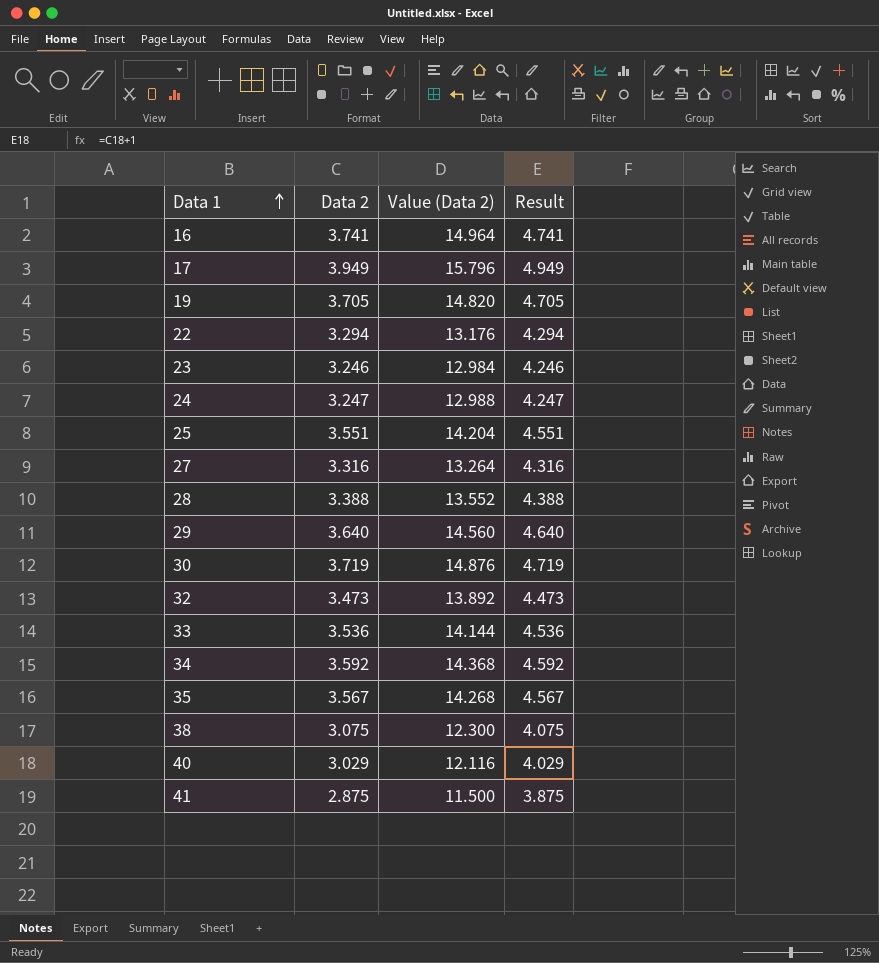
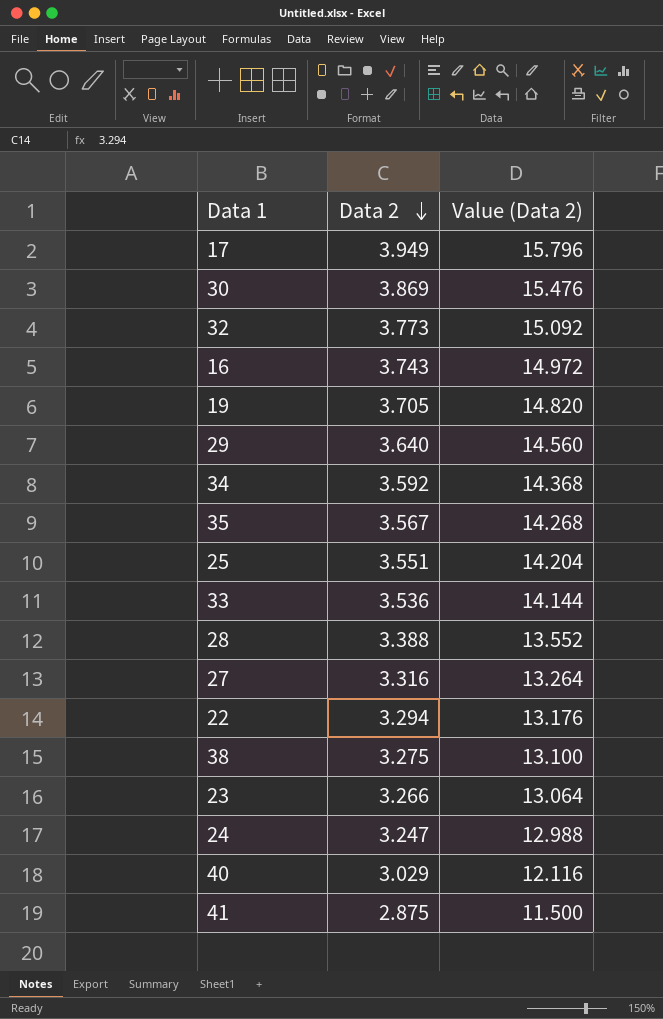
row order: Data 1 ascending -> Data 2 descending
column Result | formula: [Data 2] + 1 -> none
30 | Data 2: 3.719 -> 3.869
30 | Value (Data 2): 14.876 -> 15.476
32 | Data 2: 3.473 -> 3.773
32 | Value (Data 2): 13.892 -> 15.092
16 | Data 2: 3.741 -> 3.743
16 | Value (Data 2): 14.964 -> 14.972
38 | Data 2: 3.075 -> 3.275
38 | Value (Data 2): 12.300 -> 13.100
23 | Data 2: 3.246 -> 3.266
23 | Value (Data 2): 12.984 -> 13.064

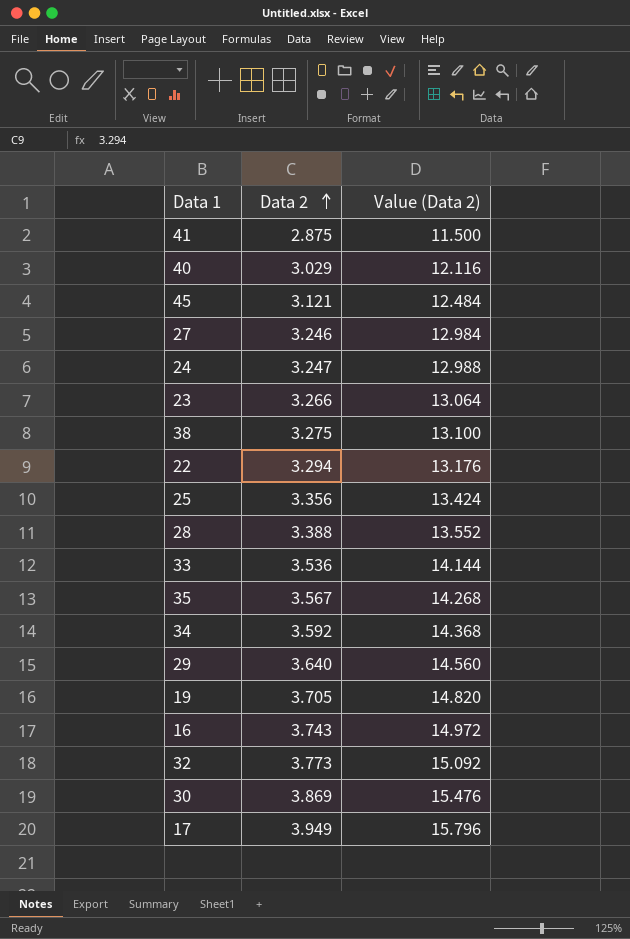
row order: Data 2 descending -> Data 2 ascending
row 45: none -> 3.121 | 12.484
27 | Data 2: 3.316 -> 3.246
27 | Value (Data 2): 13.264 -> 12.984
25 | Data 2: 3.551 -> 3.356
25 | Value (Data 2): 14.204 -> 13.424

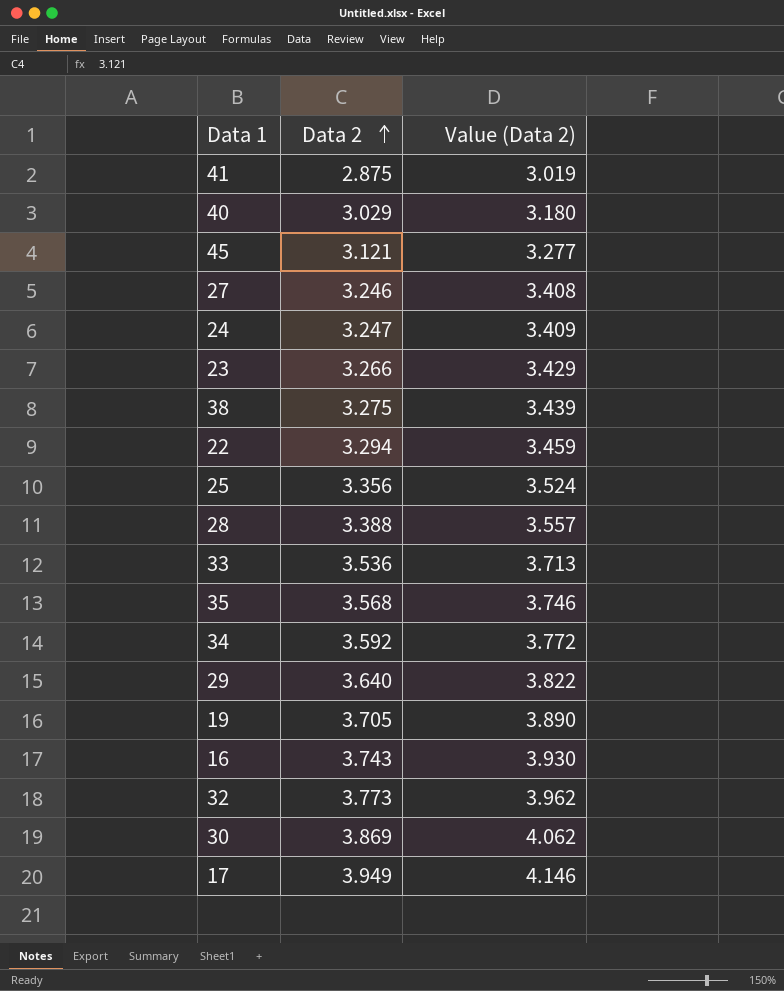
column Value (Data 2) | formula: [Data 2] * 4 -> [Data 2] * 1.05
35 | Data 2: 3.567 -> 3.568

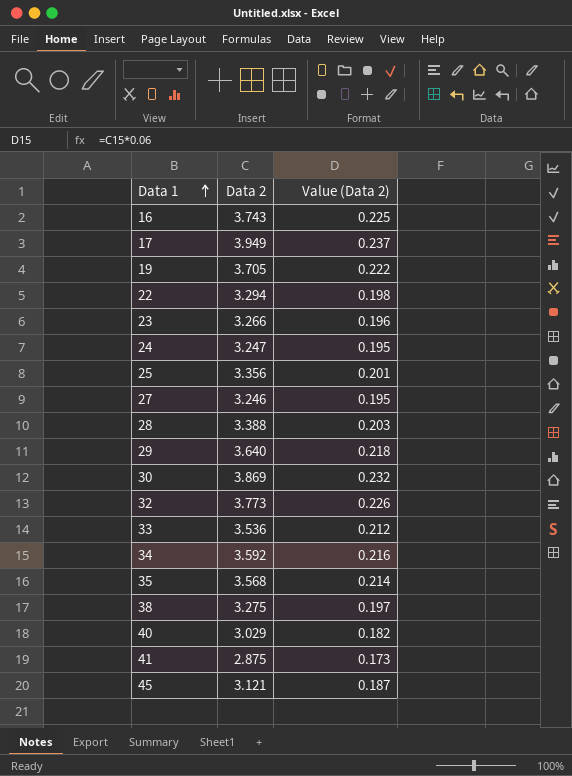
row order: Data 2 ascending -> Data 1 ascending
column Value (Data 2) | formula: [Data 2] * 1.05 -> [Data 2] * 0.06

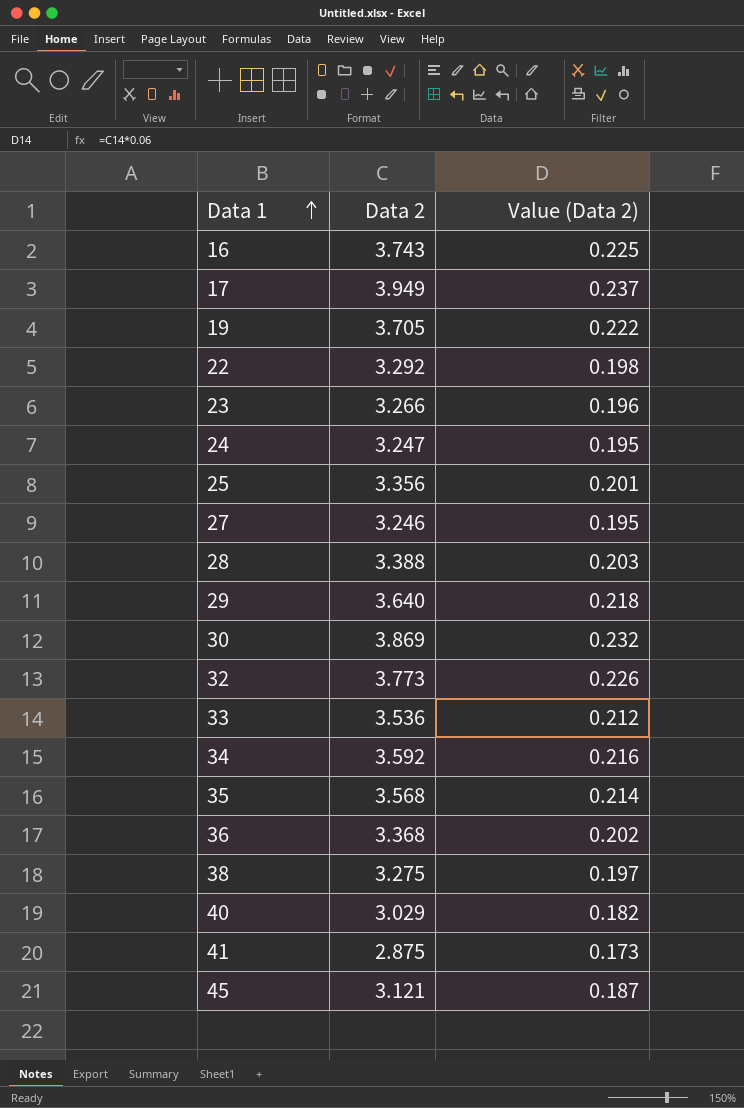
22 | Data 2: 3.294 -> 3.292
row 36: none -> 3.368 | 0.202

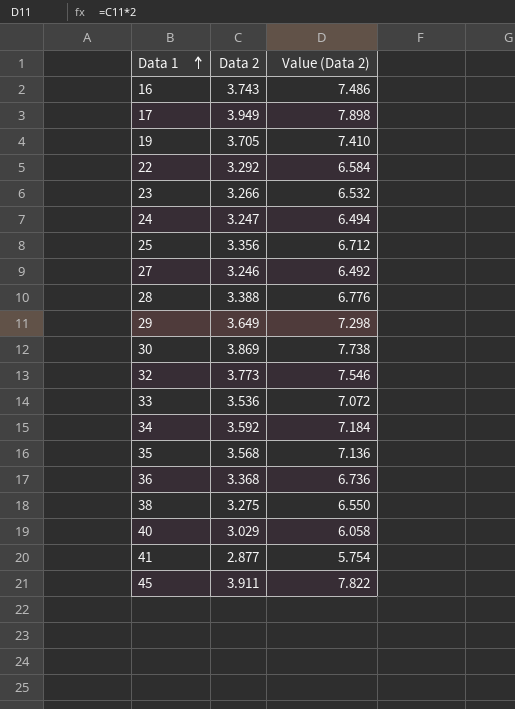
column Value (Data 2) | formula: [Data 2] * 0.06 -> [Data 2] * 2
29 | Data 2: 3.640 -> 3.649
41 | Data 2: 2.875 -> 2.877
45 | Data 2: 3.121 -> 3.911

